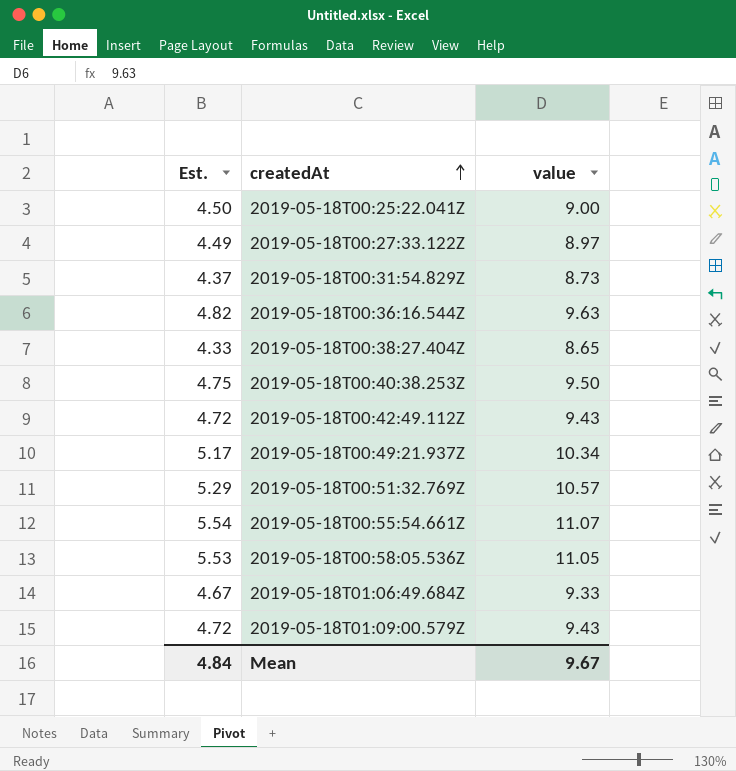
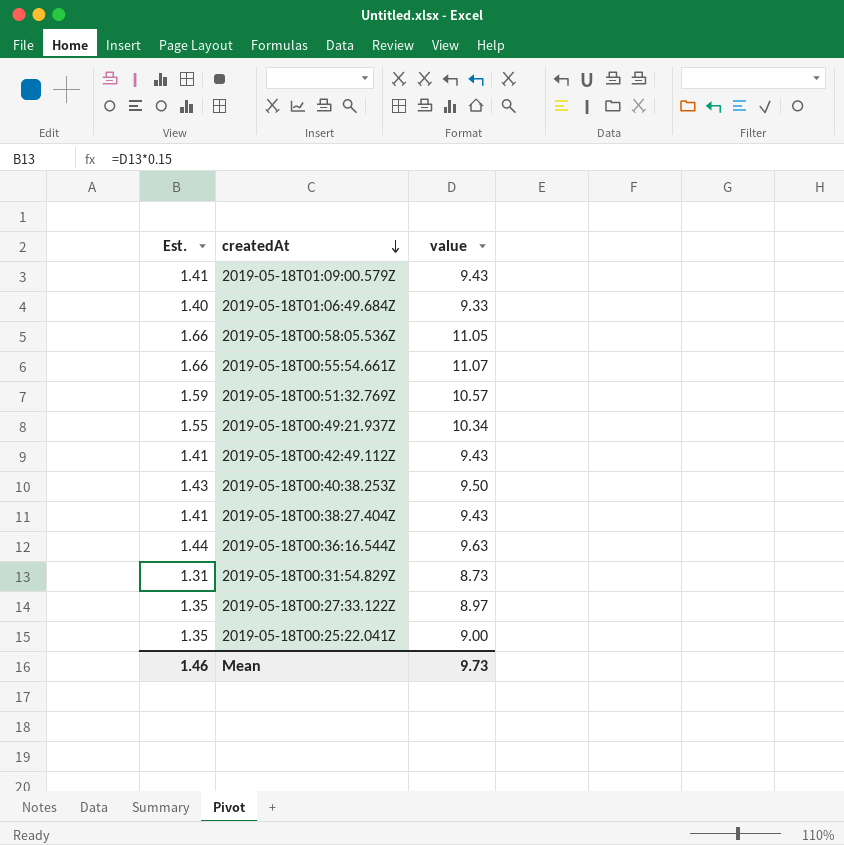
row order: createdAt ascending -> createdAt descending
column Est. | formula: [value] * 0.5 -> [value] * 0.15
2019-05-18T00:38:27.404Z | value: 8.65 -> 9.43
Mean | Est.: 4.84 -> 1.46
Mean | value: 9.67 -> 9.73

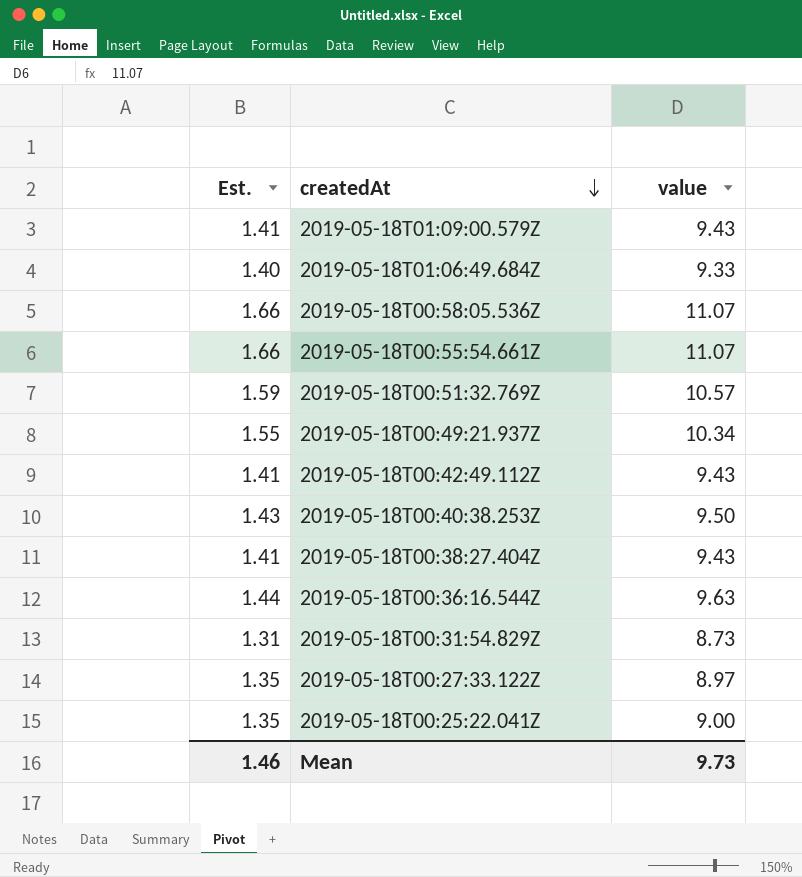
2019-05-18T00:58:05.536Z | value: 11.05 -> 11.07

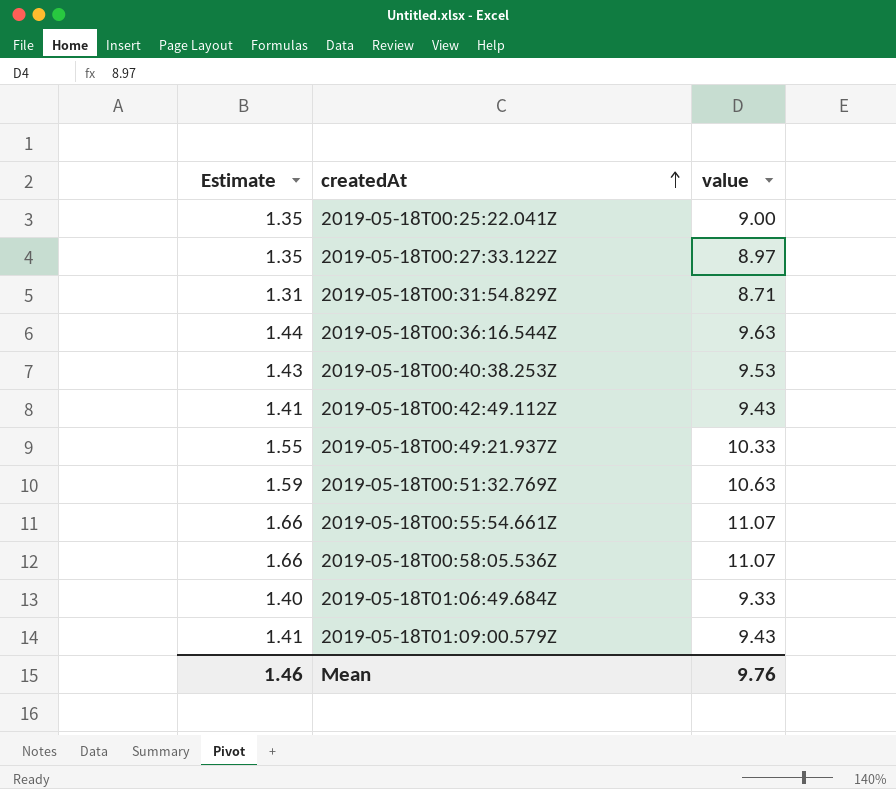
row order: createdAt descending -> createdAt ascending
column name: Est. -> Estimate
row 2019-05-18T00:38:27.404Z: 1.41 | 9.43 -> none
2019-05-18T00:31:54.829Z | value: 8.73 -> 8.71
2019-05-18T00:40:38.253Z | value: 9.50 -> 9.53
2019-05-18T00:49:21.937Z | value: 10.34 -> 10.33
2019-05-18T00:51:32.769Z | value: 10.57 -> 10.63
Mean | value: 9.73 -> 9.76

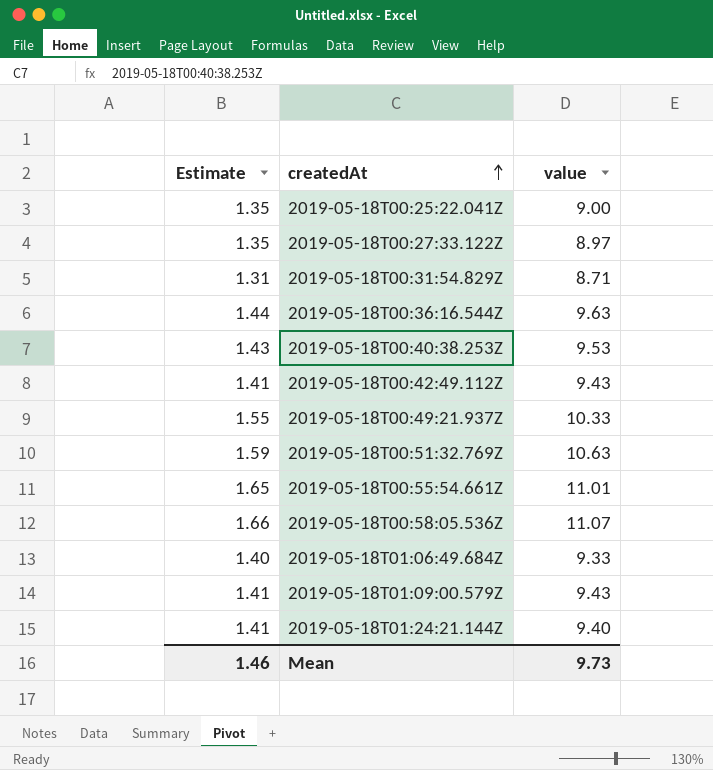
2019-05-18T00:55:54.661Z | Estimate: 1.66 -> 1.65
2019-05-18T00:55:54.661Z | value: 11.07 -> 11.01
row 2019-05-18T01:24:21.144Z: none -> 1.41 | 9.40
Mean | value: 9.76 -> 9.73

